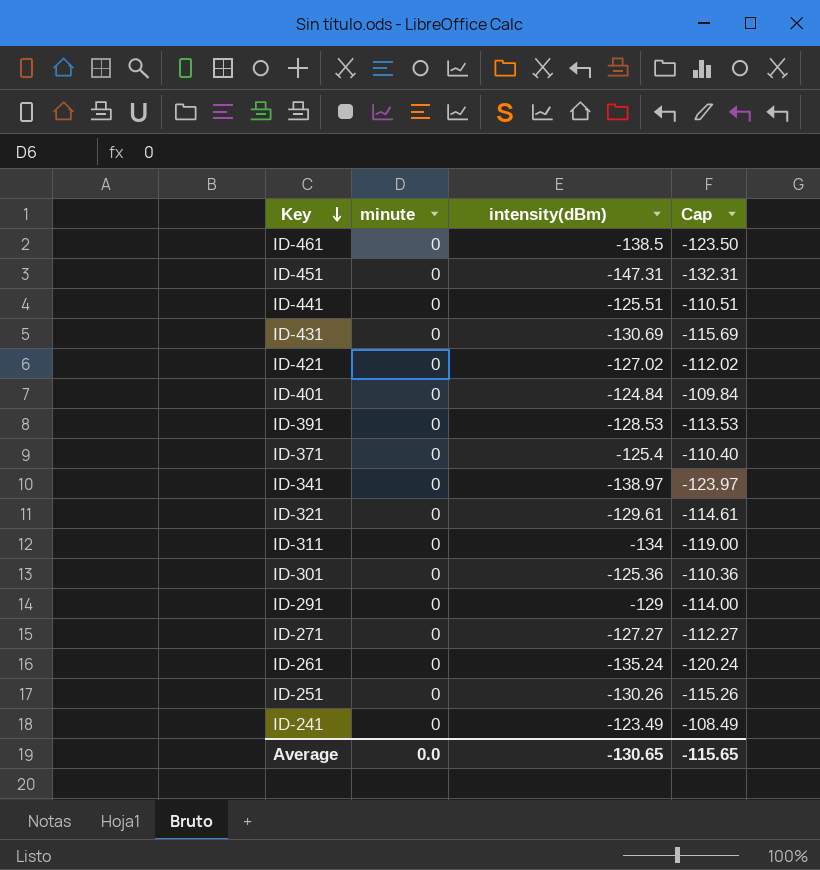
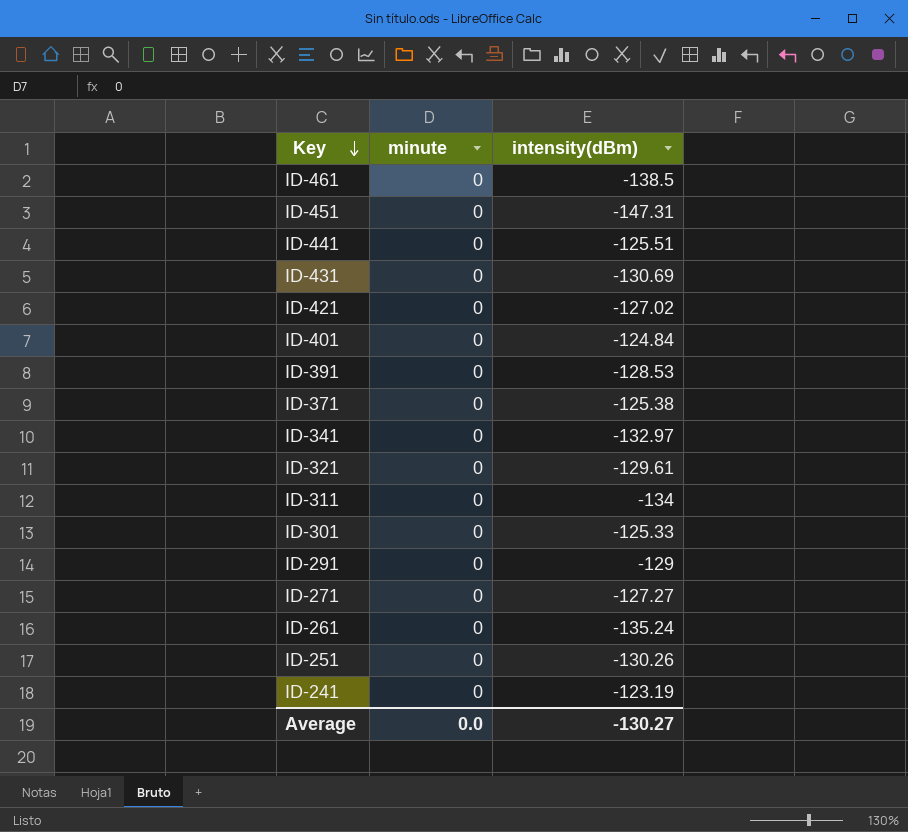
column Cap | formula: [intensity(dBm)] + 15 -> none
ID-371 | intensity(dBm): -125.4 -> -125.38
ID-341 | intensity(dBm): -138.97 -> -132.97
ID-301 | intensity(dBm): -125.36 -> -125.33
ID-241 | intensity(dBm): -123.49 -> -123.19
Average | intensity(dBm): -130.65 -> -130.27

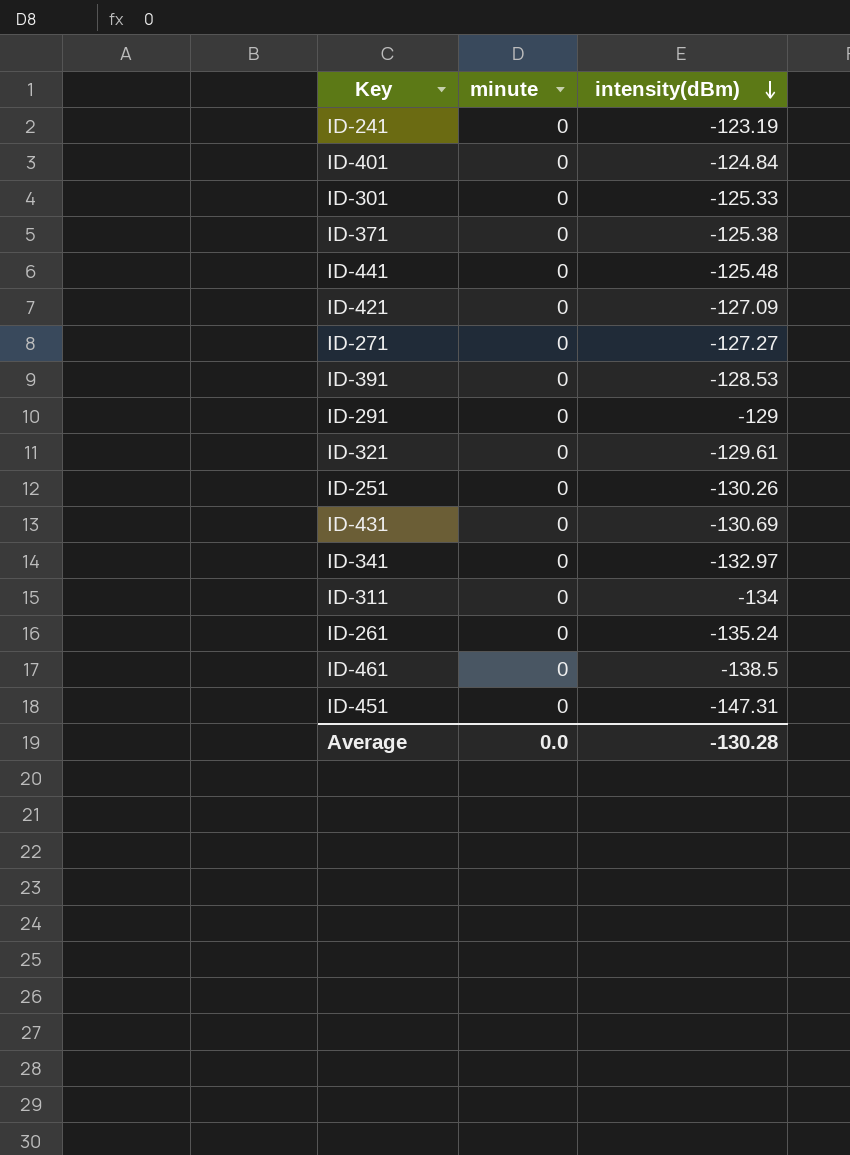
row order: Key descending -> intensity(dBm) descending
ID-441 | intensity(dBm): -125.51 -> -125.48
ID-421 | intensity(dBm): -127.02 -> -127.09
Average | intensity(dBm): -130.27 -> -130.28

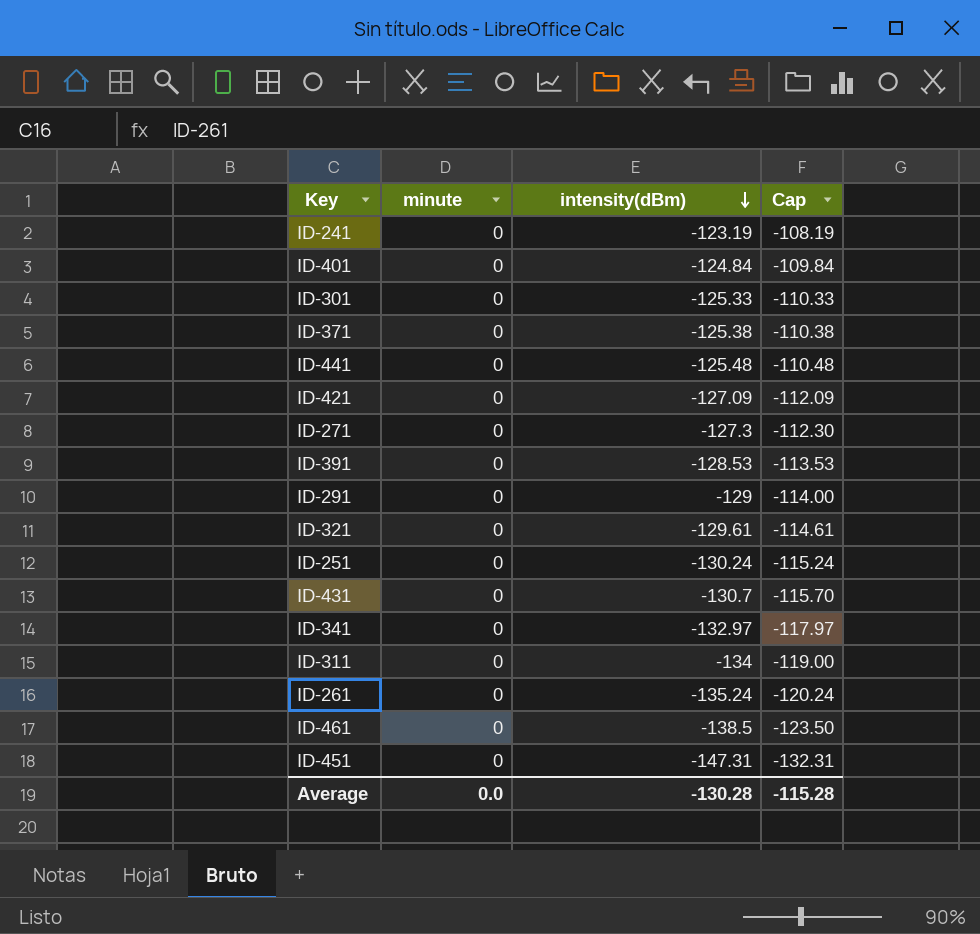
column Cap | formula: none -> [intensity(dBm)] + 15
ID-271 | intensity(dBm): -127.27 -> -127.3
ID-251 | intensity(dBm): -130.26 -> -130.24
ID-431 | intensity(dBm): -130.69 -> -130.7

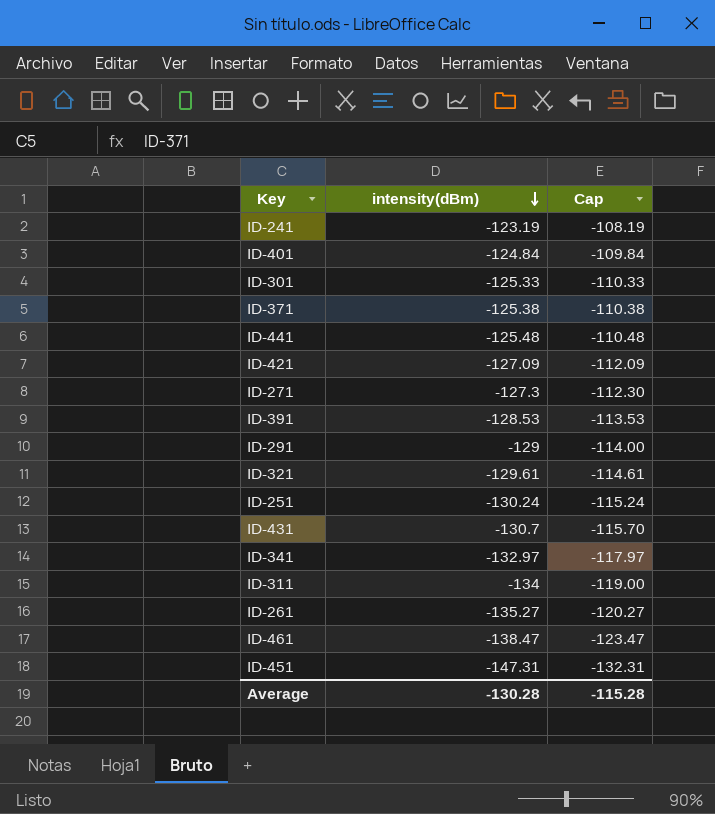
column minute | position: 2 -> none
ID-261 | intensity(dBm): -135.24 -> -135.27
ID-261 | Cap: -120.24 -> -120.27
ID-461 | intensity(dBm): -138.5 -> -138.47
ID-461 | Cap: -123.50 -> -123.47

